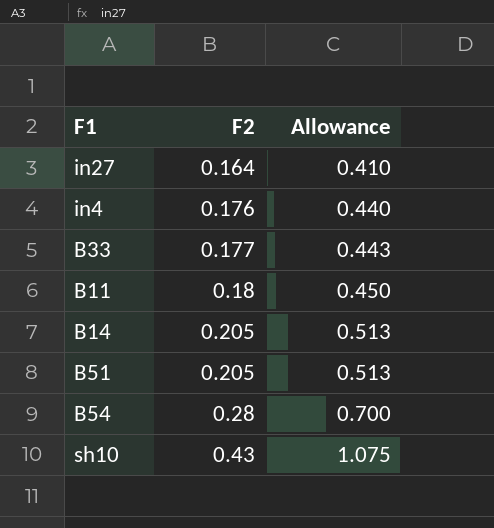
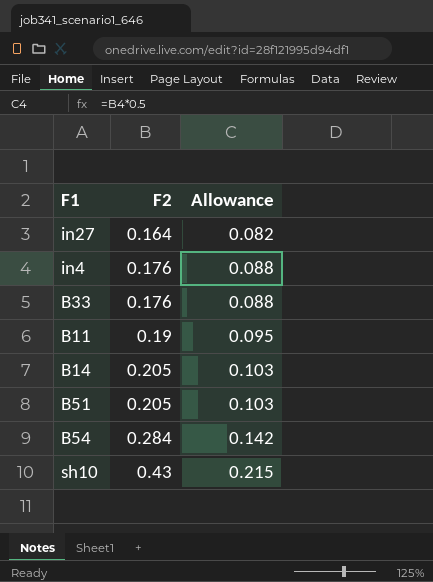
column Allowance | formula: [F2] * 2.5 -> [F2] * 0.5
B33 | F2: 0.177 -> 0.176
B11 | F2: 0.18 -> 0.19
B54 | F2: 0.28 -> 0.284

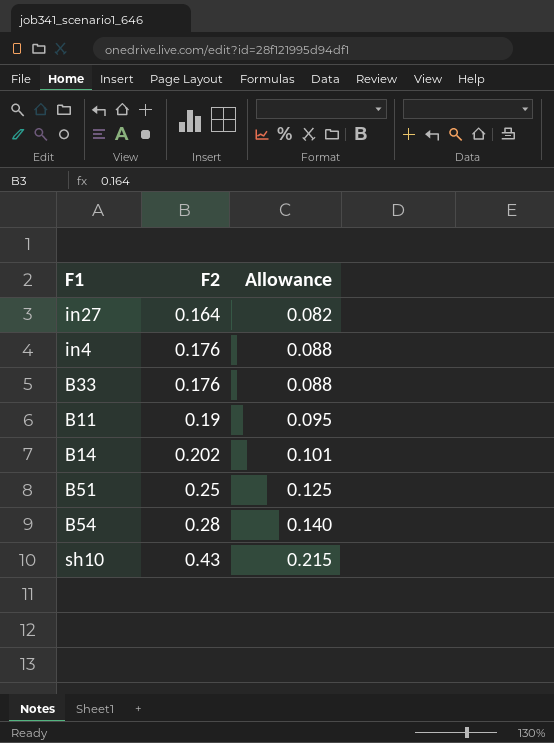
B14 | F2: 0.205 -> 0.202
B14 | Allowance: 0.103 -> 0.101
B51 | F2: 0.205 -> 0.25
B51 | Allowance: 0.103 -> 0.125
B54 | F2: 0.284 -> 0.28
B54 | Allowance: 0.142 -> 0.140

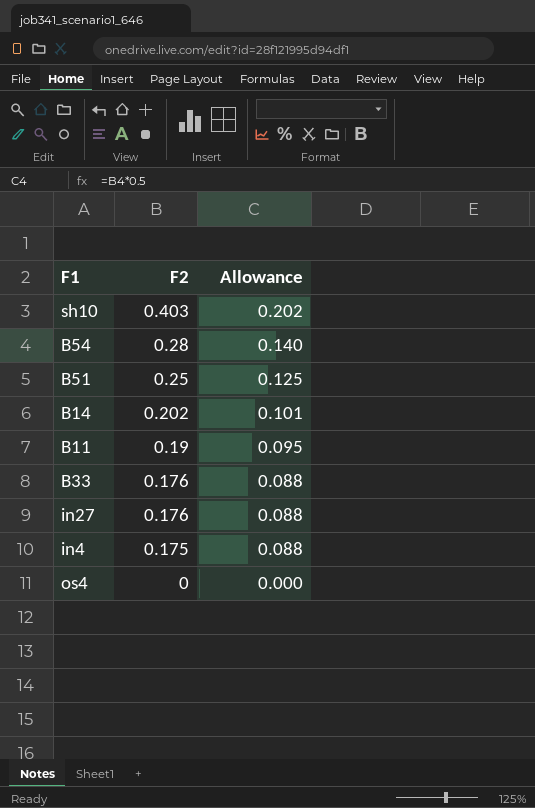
row order: F2 ascending -> F2 descending
sh10 | F2: 0.43 -> 0.403
sh10 | Allowance: 0.215 -> 0.202
in27 | F2: 0.164 -> 0.176
in27 | Allowance: 0.082 -> 0.088
in4 | F2: 0.176 -> 0.175
row os4: none -> 0 | 0.000

